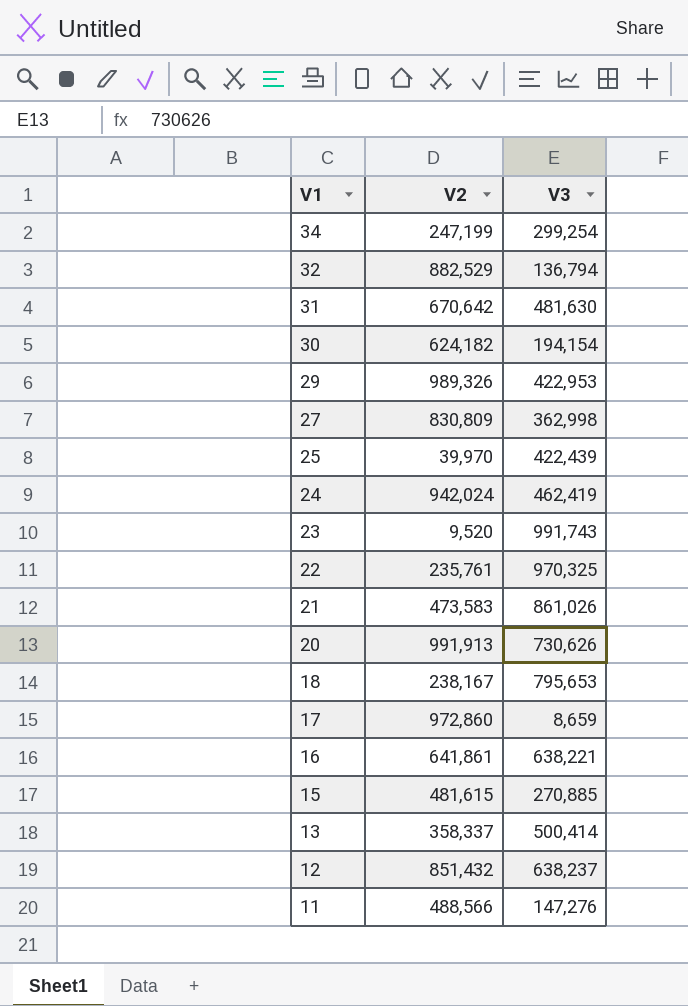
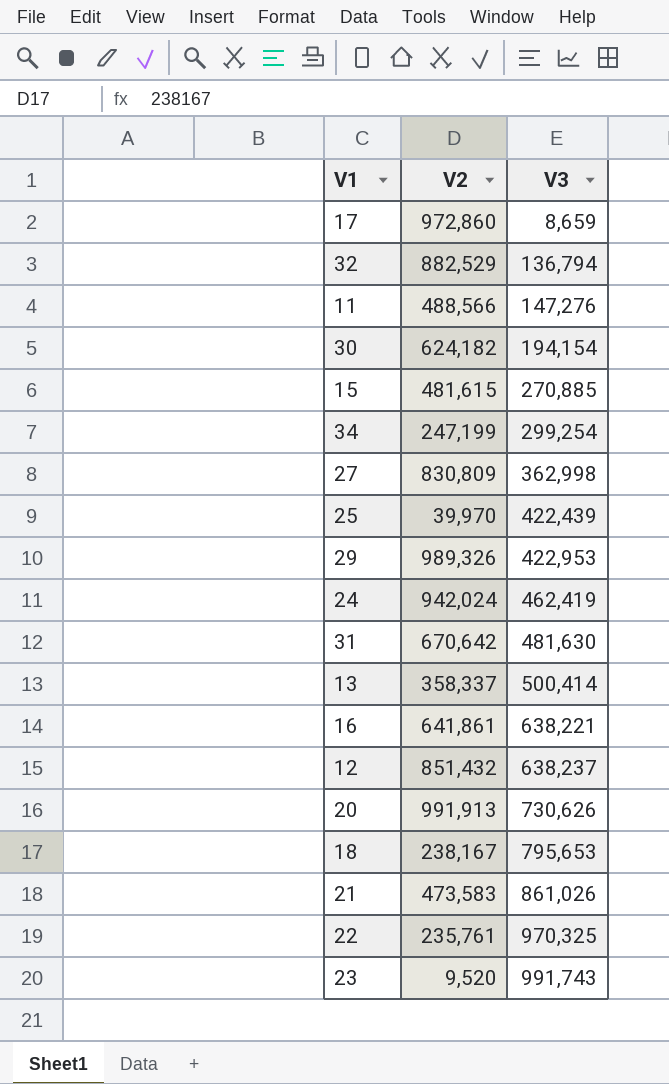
row order: V1 descending -> V3 ascending

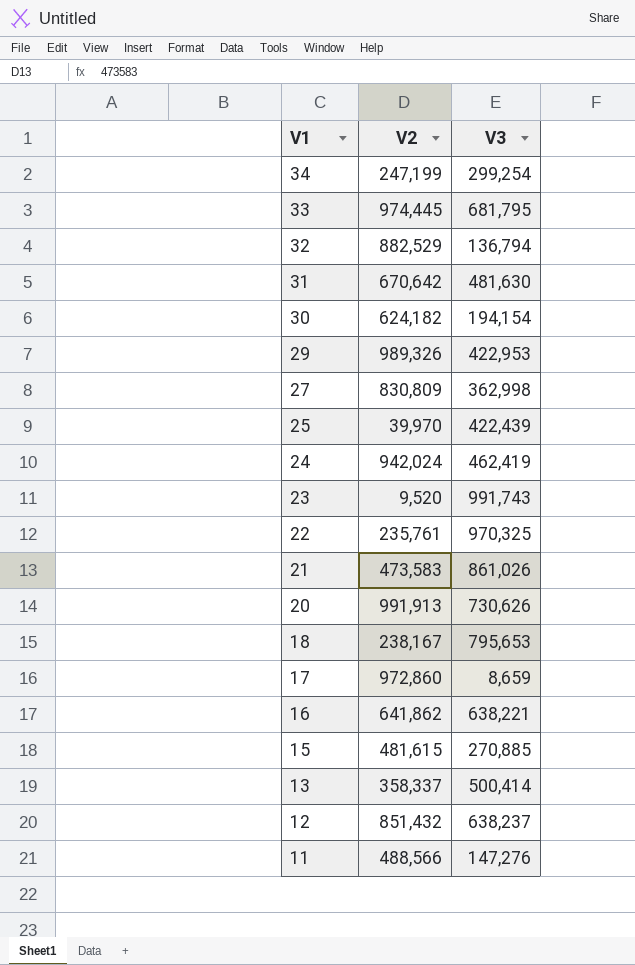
row order: V3 ascending -> V1 descending
row 33: none -> 974,445 | 681,795
16 | V2: 641,861 -> 641,862

